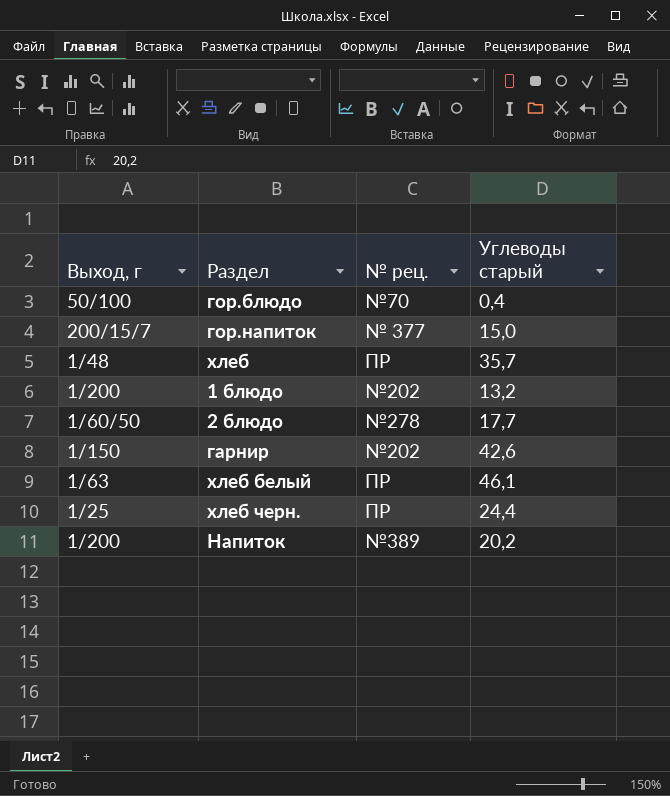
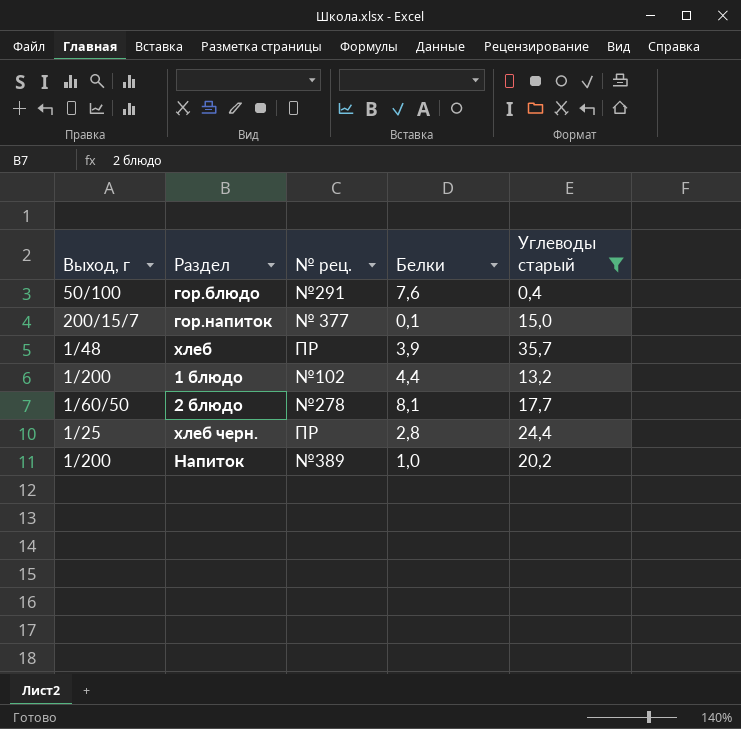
filter: none -> Углеводы старый <= 35,7
column Белки | position: none -> 4
гор.блюдо | № рец.: №70 -> №291
1 блюдо | № рец.: №202 -> №102

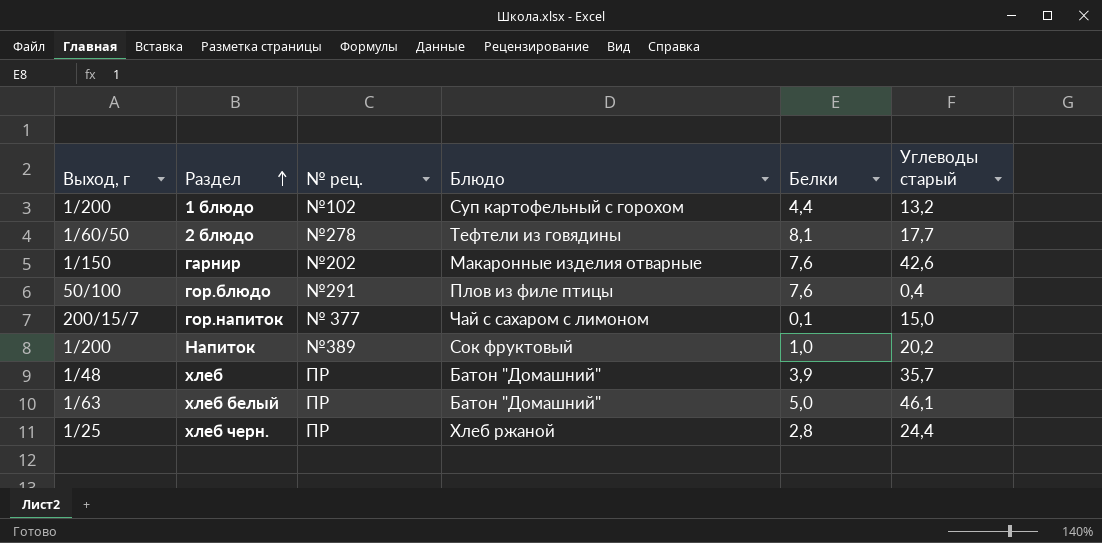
filter: Углеводы старый <= 35,7 -> none
row order: none -> Раздел ascending
column Блюдо | position: none -> 4

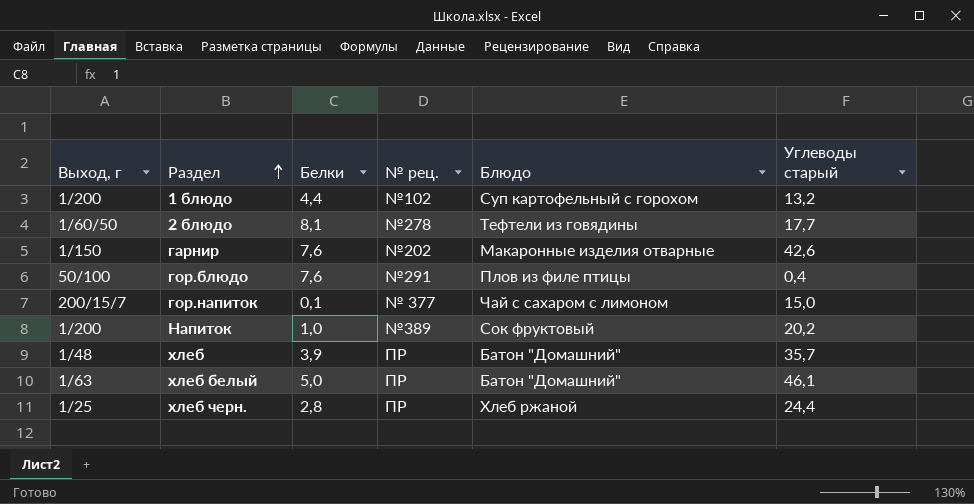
column Белки | position: 5 -> 3

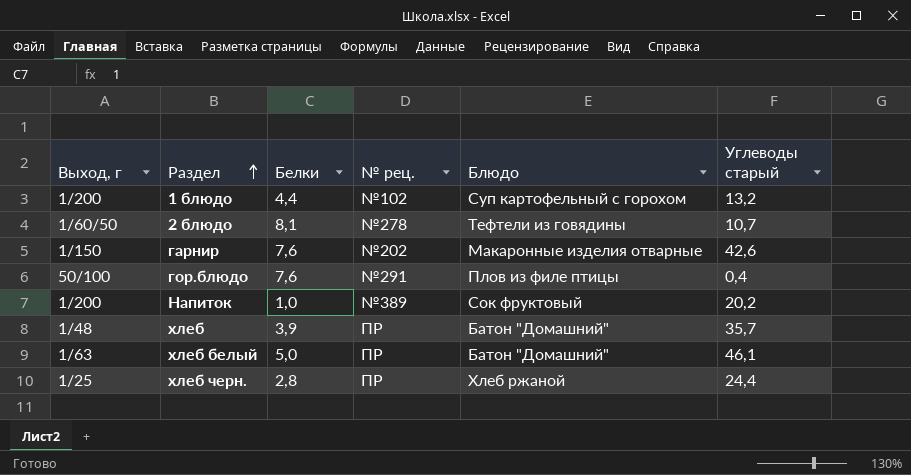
row гор.напиток: 200/15/7 | 0,1 | № 377 | Чай с сахаром с лимоном | 15,0 -> none
2 блюдо | Углеводы старый: 17,7 -> 10,7

